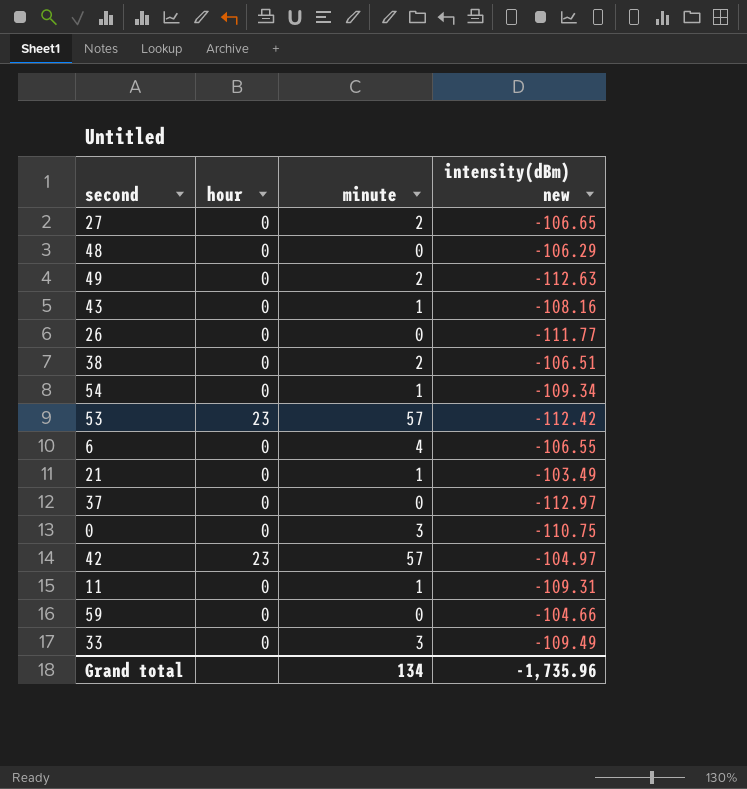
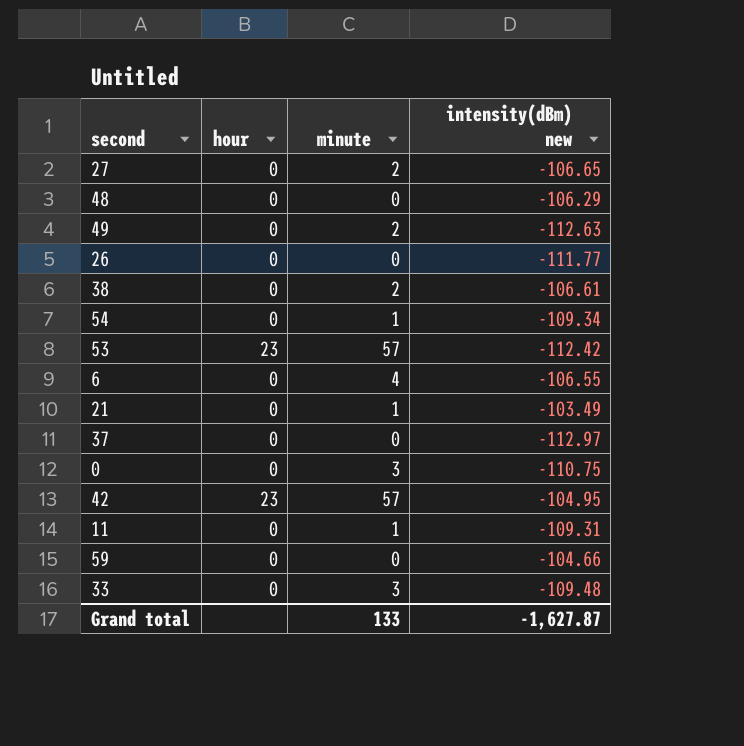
row 43: 0 | 1 | -108.16 -> none
38 | intensity(dBm) new: -106.51 -> -106.61
42 | intensity(dBm) new: -104.97 -> -104.95
33 | intensity(dBm) new: -109.49 -> -109.48
Grand total | minute: 134 -> 133
Grand total | intensity(dBm) new: -1,735.96 -> -1,627.87

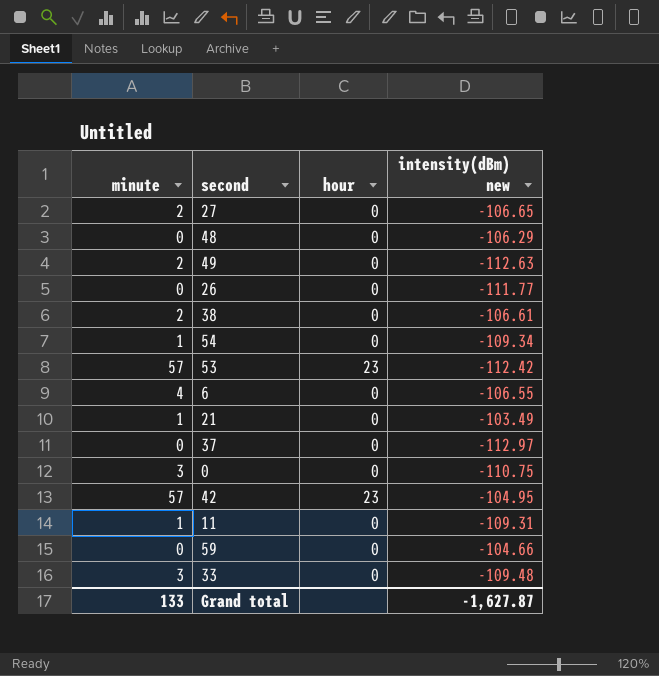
column minute | position: 3 -> 1

